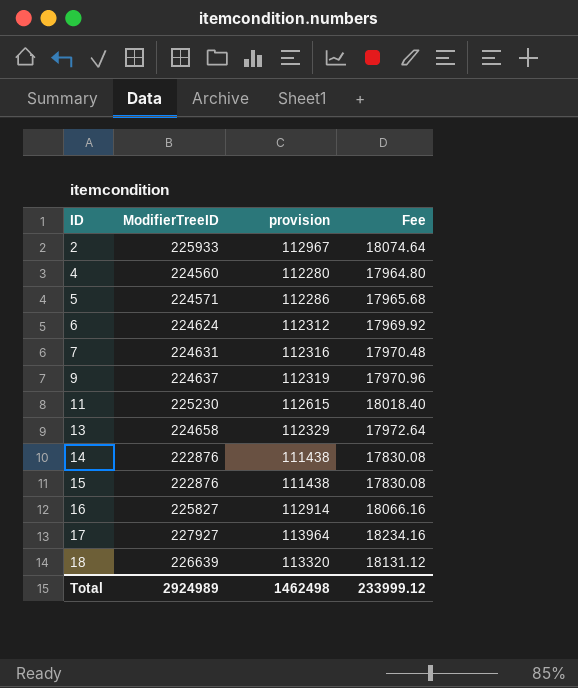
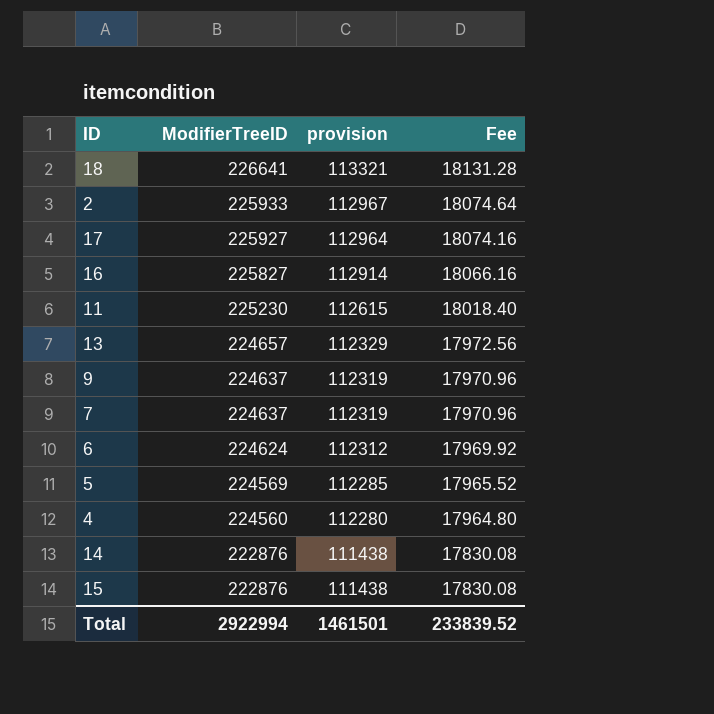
row order: ID ascending -> ModifierTreeID descending
18 | ModifierTreeID: 226639 -> 226641
18 | provision: 113320 -> 113321
18 | Fee: 18131.12 -> 18131.28
17 | ModifierTreeID: 227927 -> 225927
17 | provision: 113964 -> 112964
17 | Fee: 18234.16 -> 18074.16
13 | ModifierTreeID: 224658 -> 224657
13 | Fee: 17972.64 -> 17972.56
7 | ModifierTreeID: 224631 -> 224637
7 | provision: 112316 -> 112319
7 | Fee: 17970.48 -> 17970.96
5 | ModifierTreeID: 224571 -> 224569
5 | provision: 112286 -> 112285
5 | Fee: 17965.68 -> 17965.52
Total | ModifierTreeID: 2924989 -> 2922994
Total | provision: 1462498 -> 1461501
Total | Fee: 233999.12 -> 233839.52

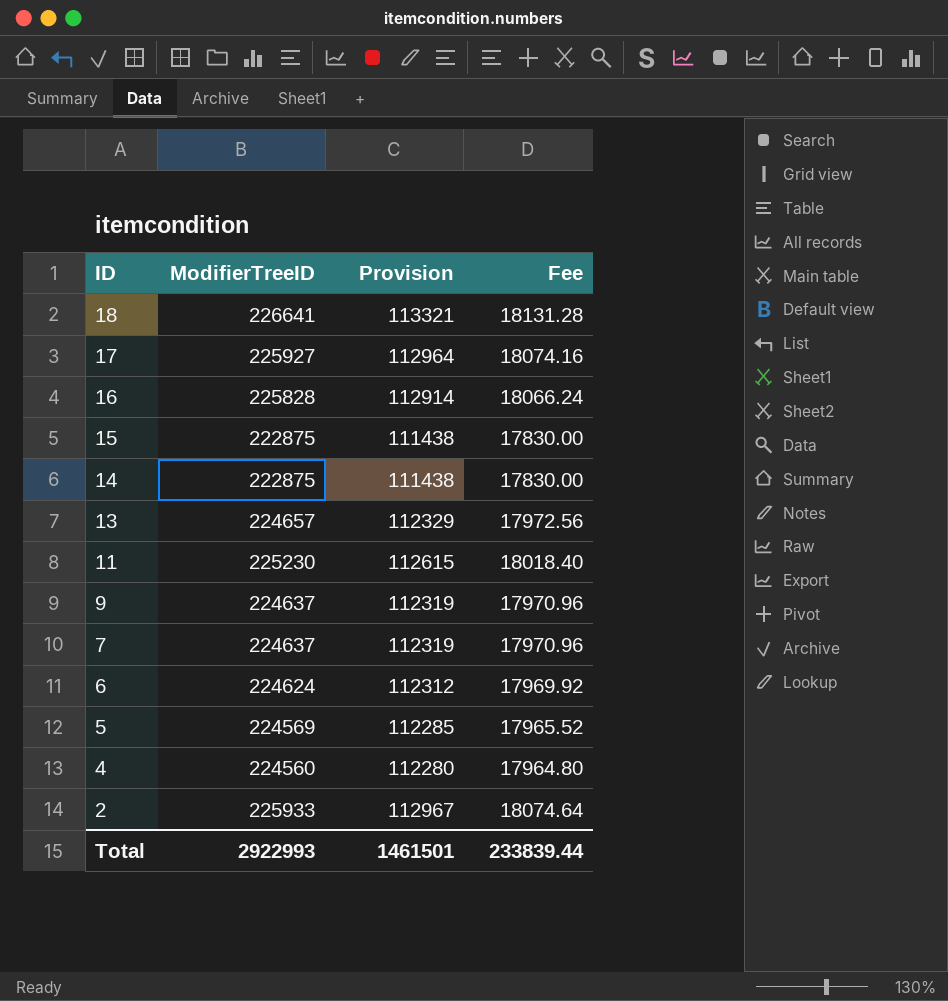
row order: ModifierTreeID descending -> ID descending
column name: provision -> Provision
16 | ModifierTreeID: 225827 -> 225828
16 | Fee: 18066.16 -> 18066.24
15 | ModifierTreeID: 222876 -> 222875
15 | Fee: 17830.08 -> 17830.00
14 | ModifierTreeID: 222876 -> 222875
14 | Fee: 17830.08 -> 17830.00
Total | ModifierTreeID: 2922994 -> 2922993
Total | Fee: 233839.52 -> 233839.44

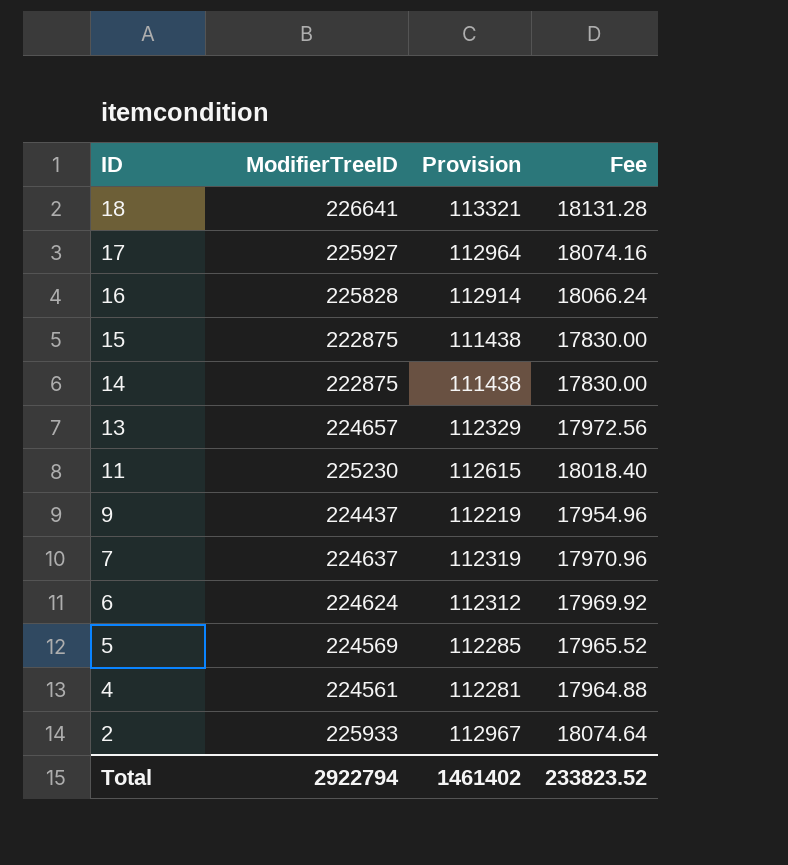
9 | ModifierTreeID: 224637 -> 224437
9 | Provision: 112319 -> 112219
9 | Fee: 17970.96 -> 17954.96
4 | ModifierTreeID: 224560 -> 224561
4 | Provision: 112280 -> 112281
4 | Fee: 17964.80 -> 17964.88
Total | ModifierTreeID: 2922993 -> 2922794
Total | Provision: 1461501 -> 1461402
Total | Fee: 233839.44 -> 233823.52

